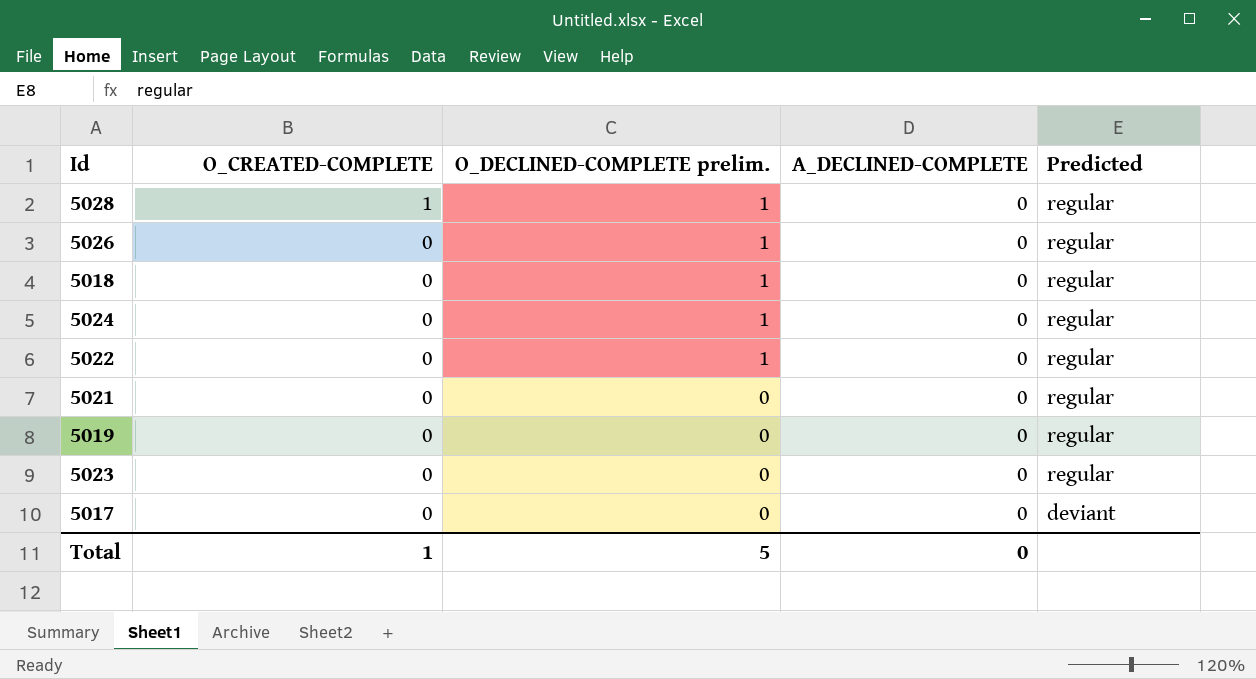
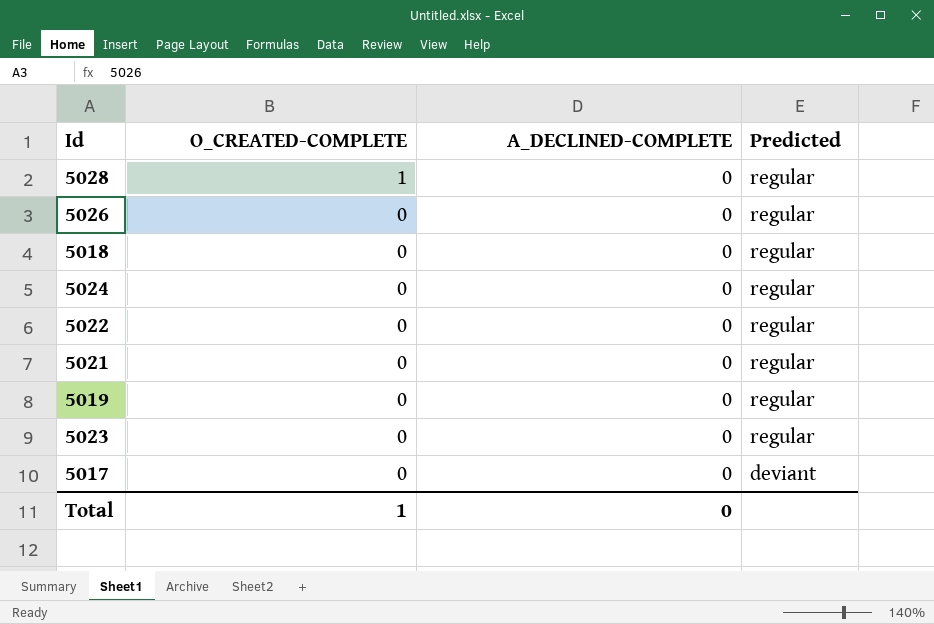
column O_DECLINED-COMPLETE prelim. | position: 3 -> none

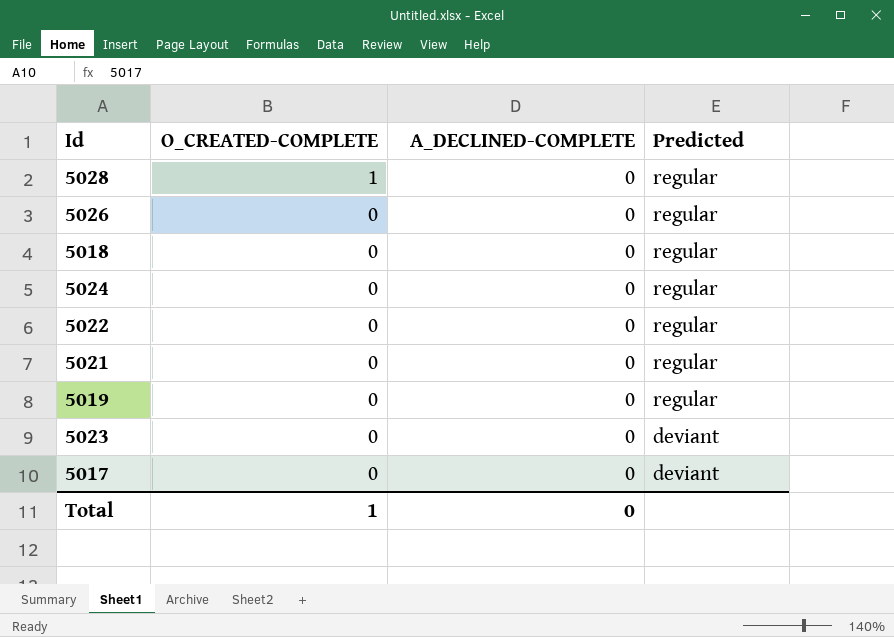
5023 | Predicted: regular -> deviant

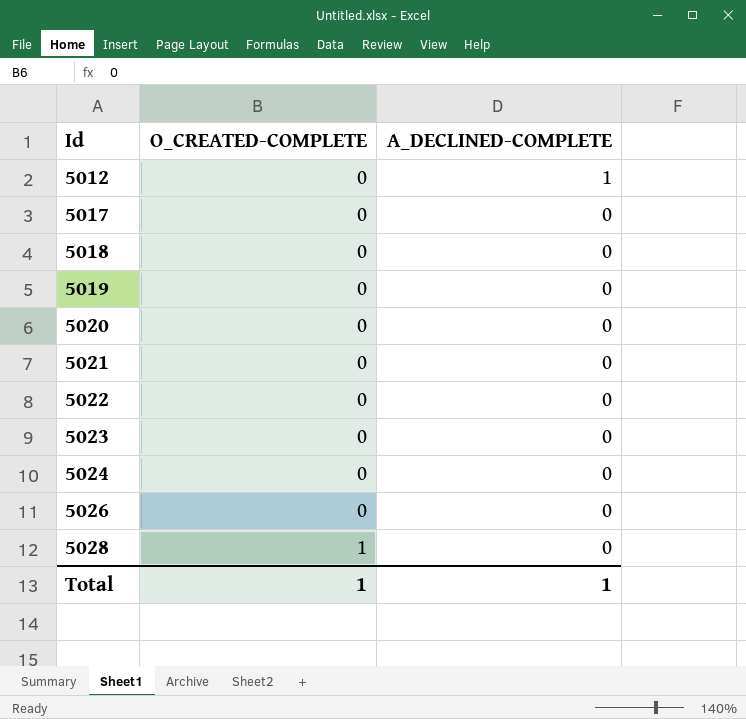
row order: O_CREATED-COMPLETE descending -> Id ascending
column Predicted | position: 4 -> none
row 5012: none -> 0 | 1
row 5020: none -> 0 | 0
Total | A_DECLINED-COMPLETE: 0 -> 1

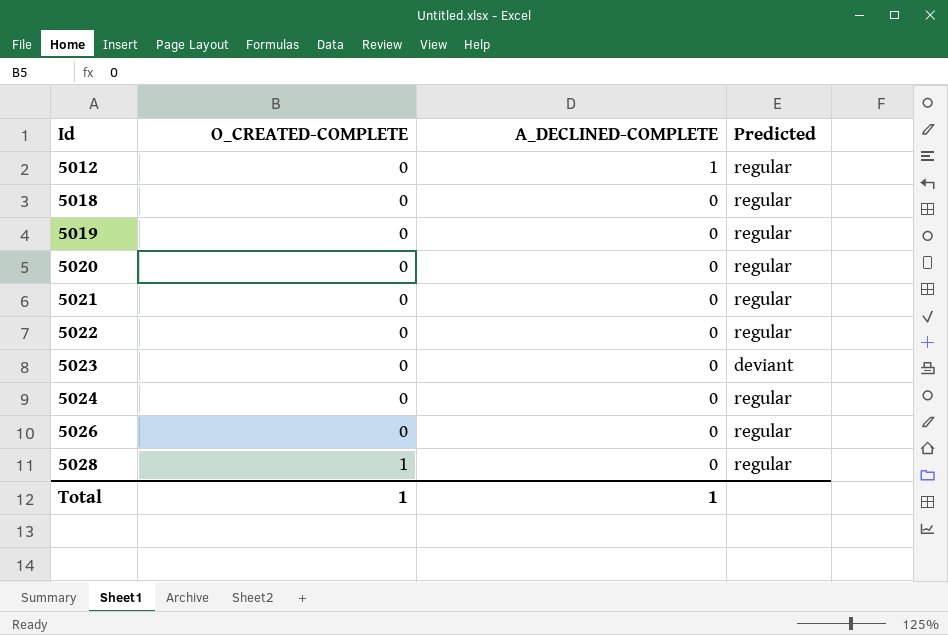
column Predicted | position: none -> 4
row 5017: 0 | 0 -> none

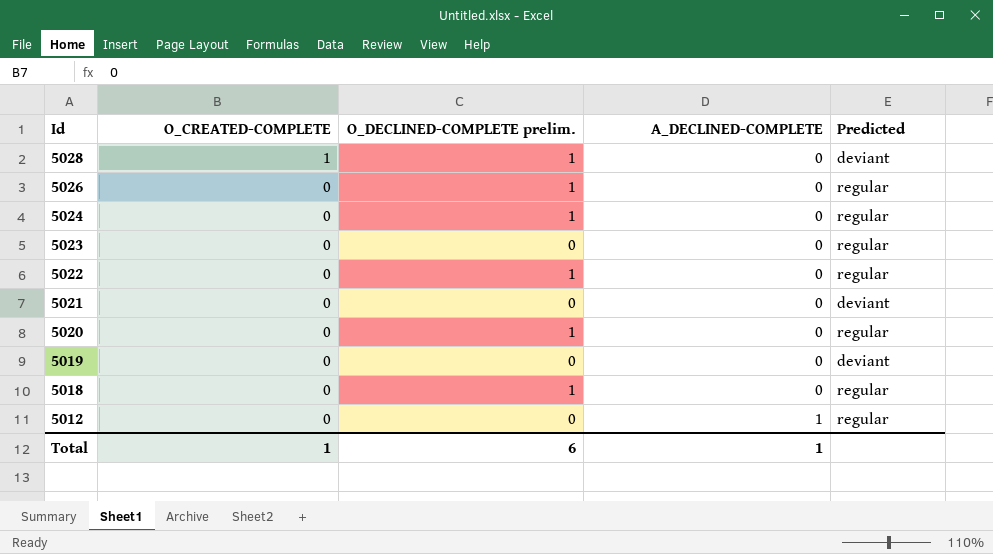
row order: Id ascending -> Id descending
column O_DECLINED-COMPLETE prelim. | position: none -> 3
5028 | Predicted: regular -> deviant
5023 | Predicted: deviant -> regular
5021 | Predicted: regular -> deviant
5019 | Predicted: regular -> deviant

